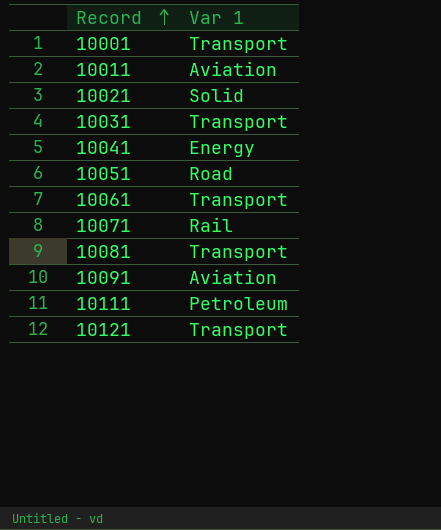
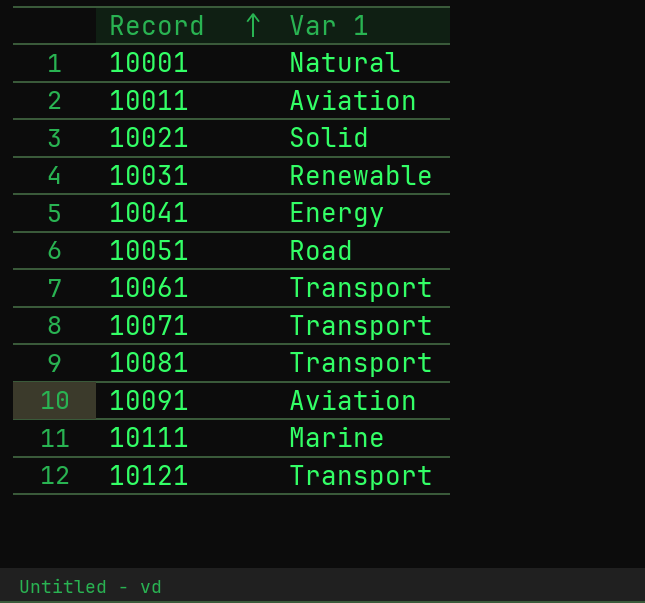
10001 | Var 1: Transport -> Natural
10031 | Var 1: Transport -> Renewable
10071 | Var 1: Rail -> Transport
10111 | Var 1: Petroleum -> Marine

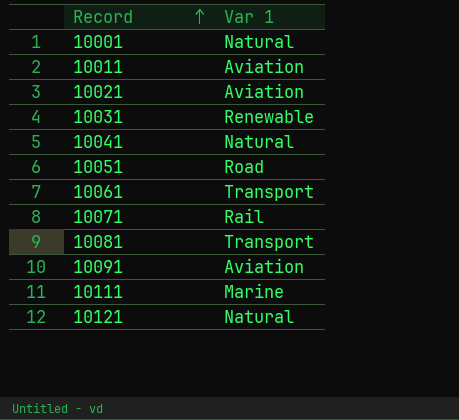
10021 | Var 1: Solid -> Aviation
10041 | Var 1: Energy -> Natural
10071 | Var 1: Transport -> Rail
10121 | Var 1: Transport -> Natural

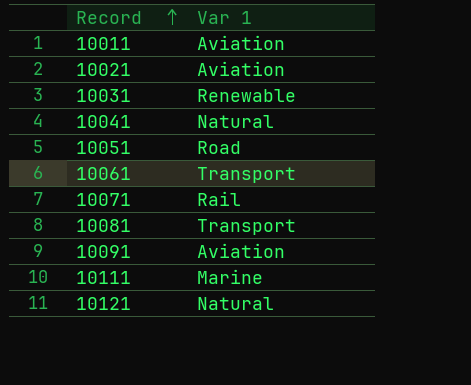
row 10001: Natural -> none

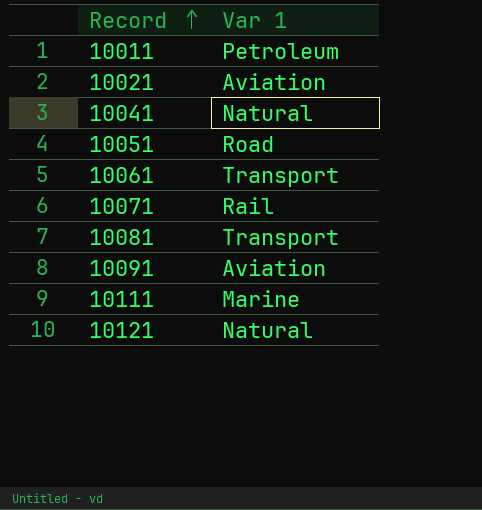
row 10031: Renewable -> none
10011 | Var 1: Aviation -> Petroleum

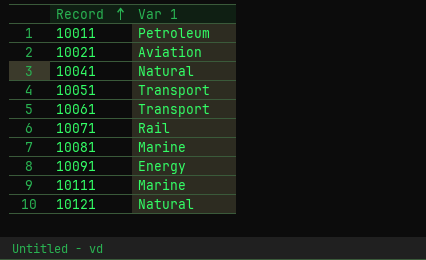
10051 | Var 1: Road -> Transport
10081 | Var 1: Transport -> Marine
10091 | Var 1: Aviation -> Energy

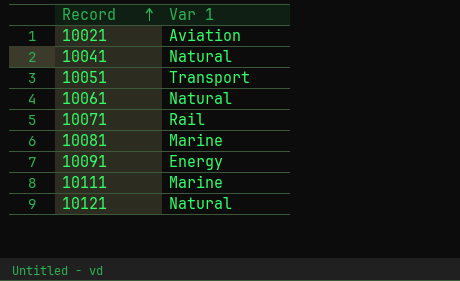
row 10011: Petroleum -> none
10061 | Var 1: Transport -> Natural

